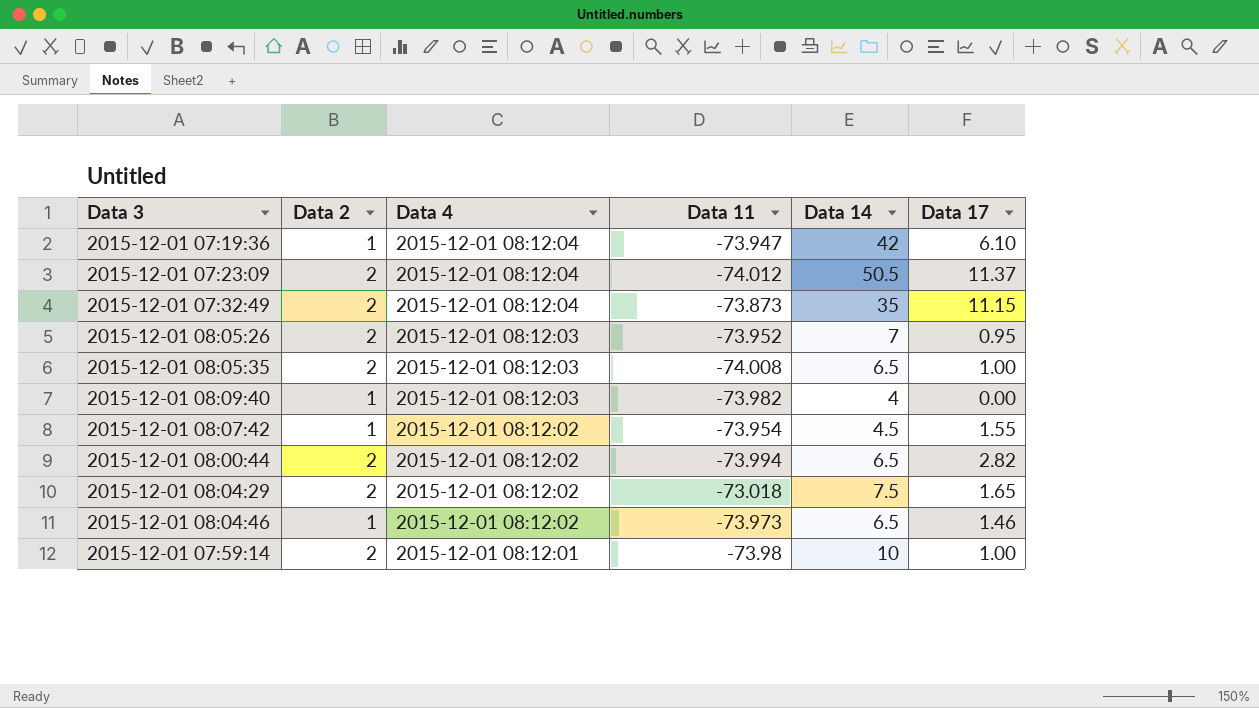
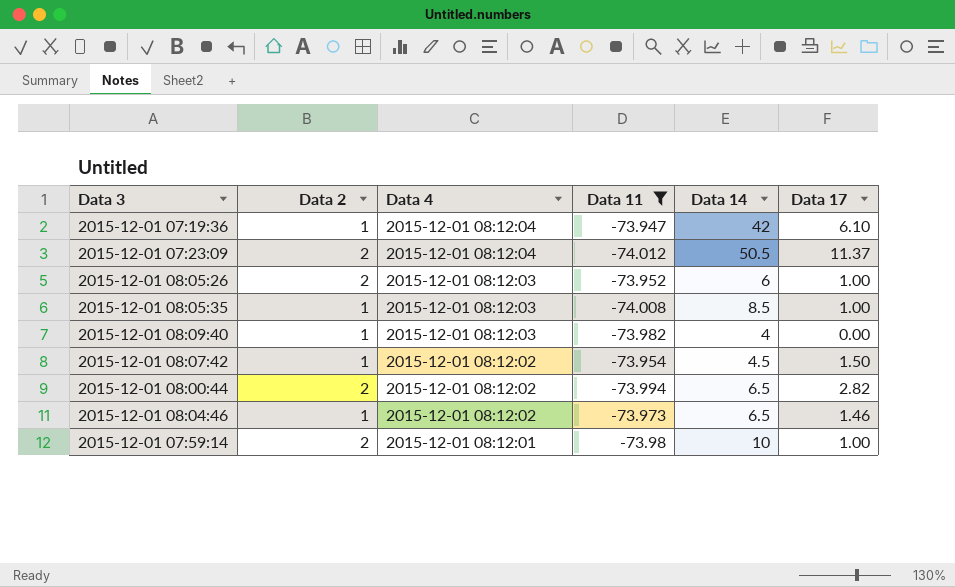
filter: none -> Data 11 <= -73.947
2015-12-01 08:05:26 | Data 14: 7 -> 6
2015-12-01 08:05:26 | Data 17: 0.95 -> 1.00
2015-12-01 08:05:35 | Data 2: 2 -> 1
2015-12-01 08:05:35 | Data 14: 6.5 -> 8.5
2015-12-01 08:07:42 | Data 17: 1.55 -> 1.50

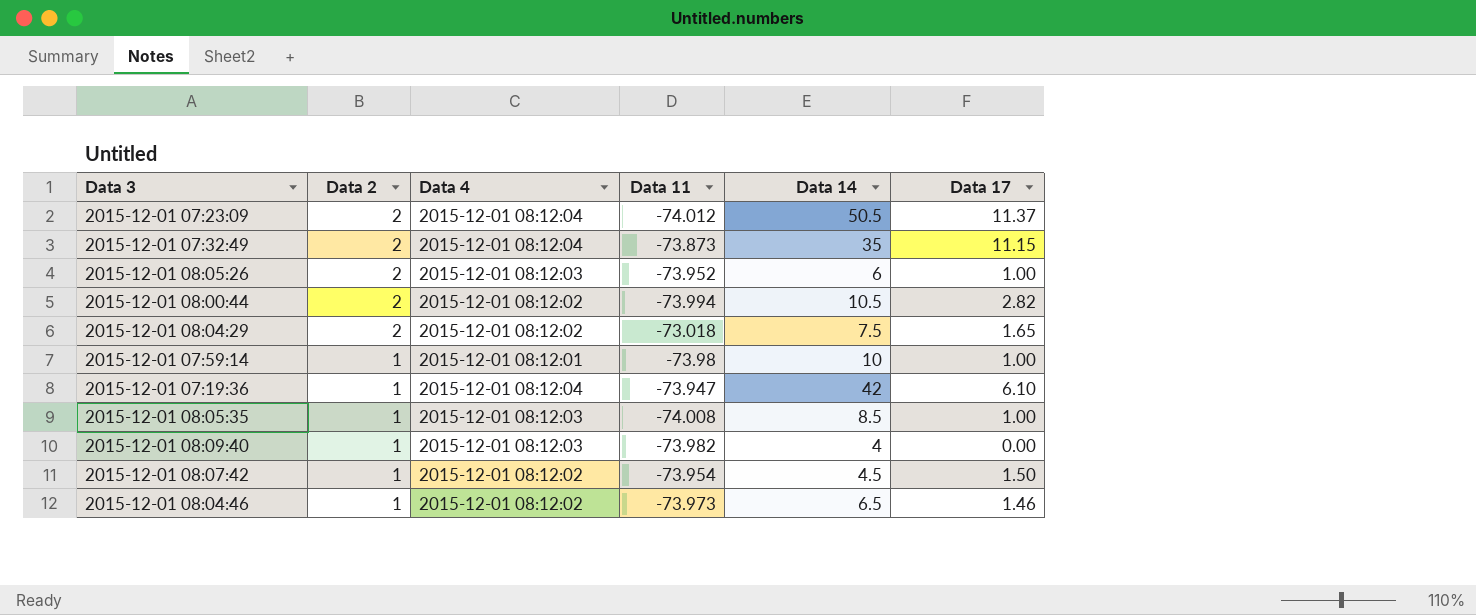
filter: Data 11 <= -73.947 -> none
row order: Data 4 descending -> Data 2 descending
2015-12-01 08:00:44 | Data 14: 6.5 -> 10.5
2015-12-01 07:59:14 | Data 2: 2 -> 1

